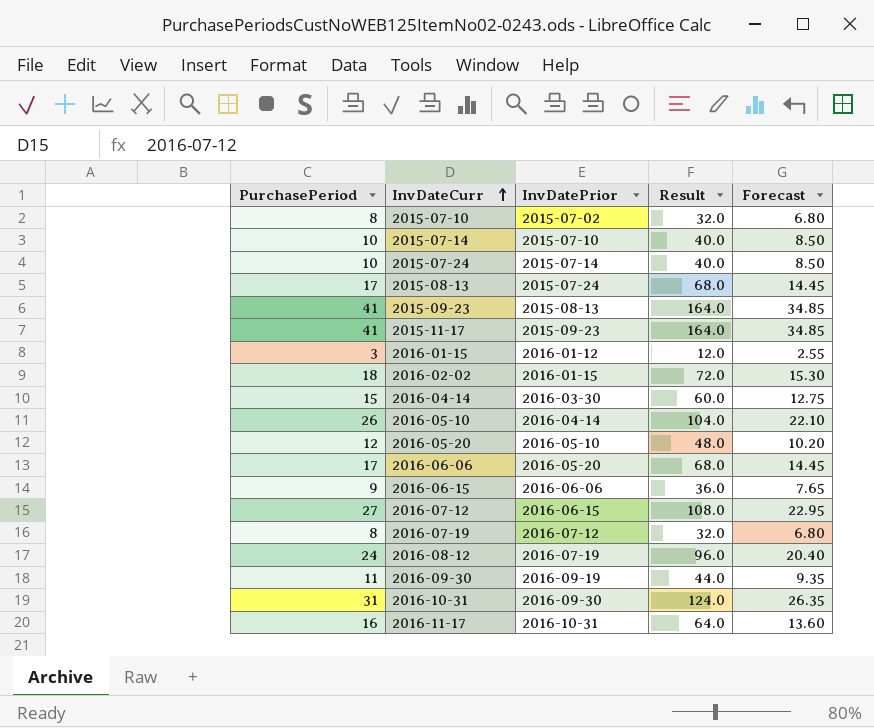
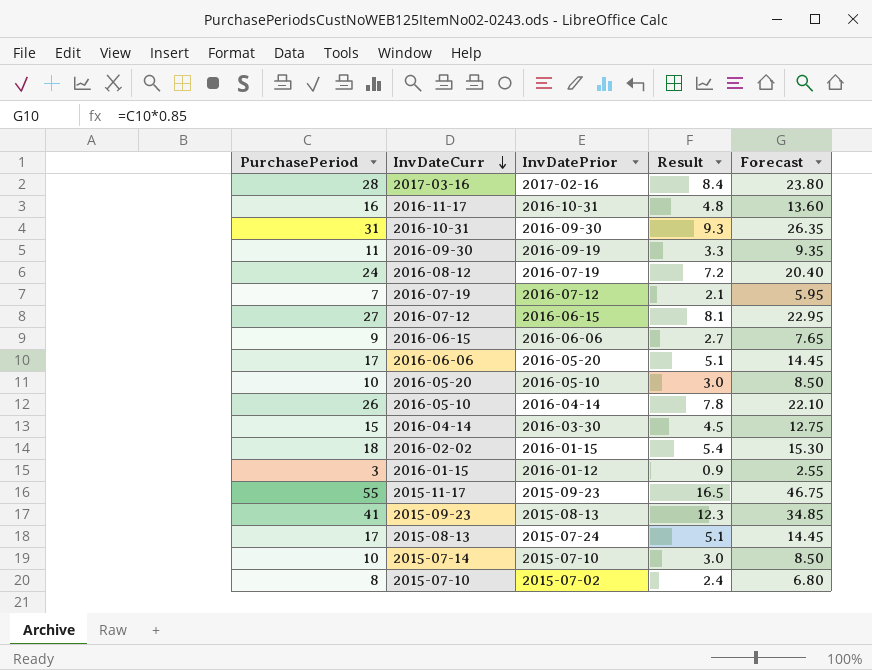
row order: InvDateCurr ascending -> InvDateCurr descending
column Result | formula: [PurchasePeriod] * 4 -> [PurchasePeriod] * 0.3
row 2015-07-24: 10 | 2015-07-14 | 40.0 | 8.50 -> none
row 2017-03-16: none -> 28 | 2017-02-16 | 8.4 | 23.80
2016-07-19 | PurchasePeriod: 8 -> 7
2016-07-19 | Forecast: 6.80 -> 5.95
2016-05-20 | PurchasePeriod: 12 -> 10
2016-05-20 | Forecast: 10.20 -> 8.50
2015-11-17 | PurchasePeriod: 41 -> 55
2015-11-17 | Forecast: 34.85 -> 46.75

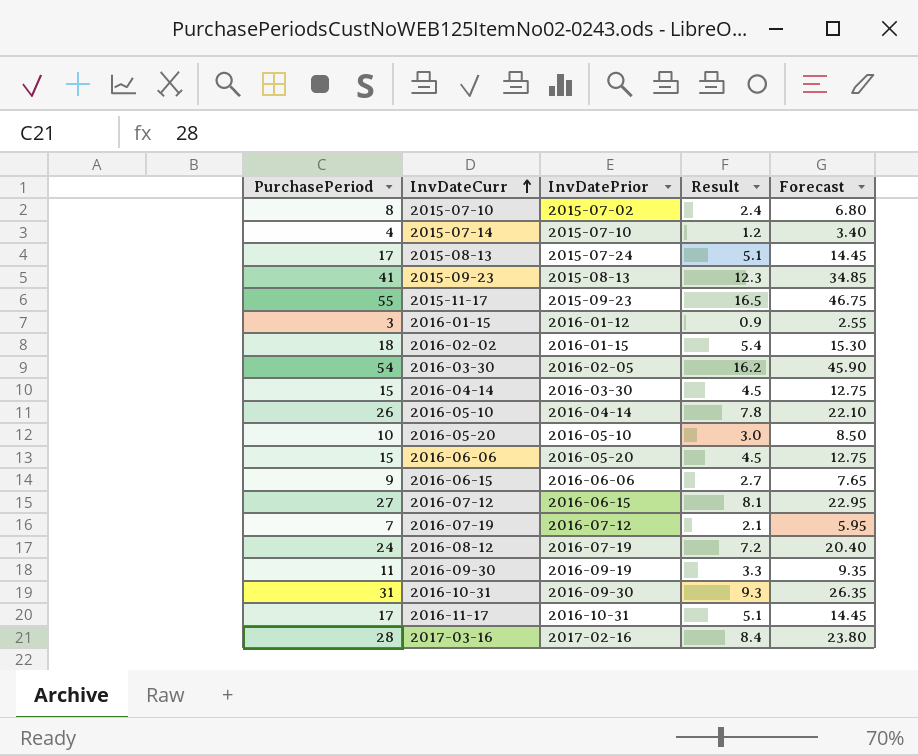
row order: InvDateCurr descending -> InvDateCurr ascending
2015-07-14 | PurchasePeriod: 10 -> 4
2015-07-14 | Result: 3.0 -> 1.2
2015-07-14 | Forecast: 8.50 -> 3.40
row 2016-03-30: none -> 54 | 2016-02-05 | 16.2 | 45.90
2016-06-06 | PurchasePeriod: 17 -> 15
2016-06-06 | Result: 5.1 -> 4.5
2016-06-06 | Forecast: 14.45 -> 12.75
2016-11-17 | PurchasePeriod: 16 -> 17
2016-11-17 | Result: 4.8 -> 5.1
2016-11-17 | Forecast: 13.60 -> 14.45

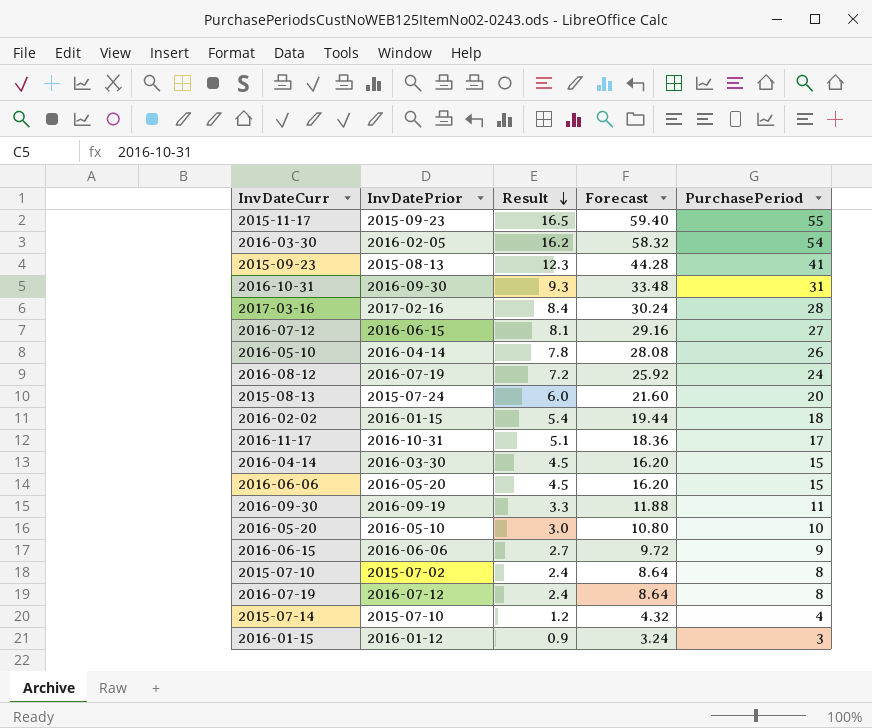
row order: InvDateCurr ascending -> Result descending
column Forecast | formula: [PurchasePeriod] * 0.85 -> [PurchasePeriod] * 1.08
column PurchasePeriod | position: 1 -> 5
2015-08-13 | Result: 5.1 -> 6.0
2015-08-13 | PurchasePeriod: 17 -> 20
2016-07-19 | Result: 2.1 -> 2.4
2016-07-19 | PurchasePeriod: 7 -> 8

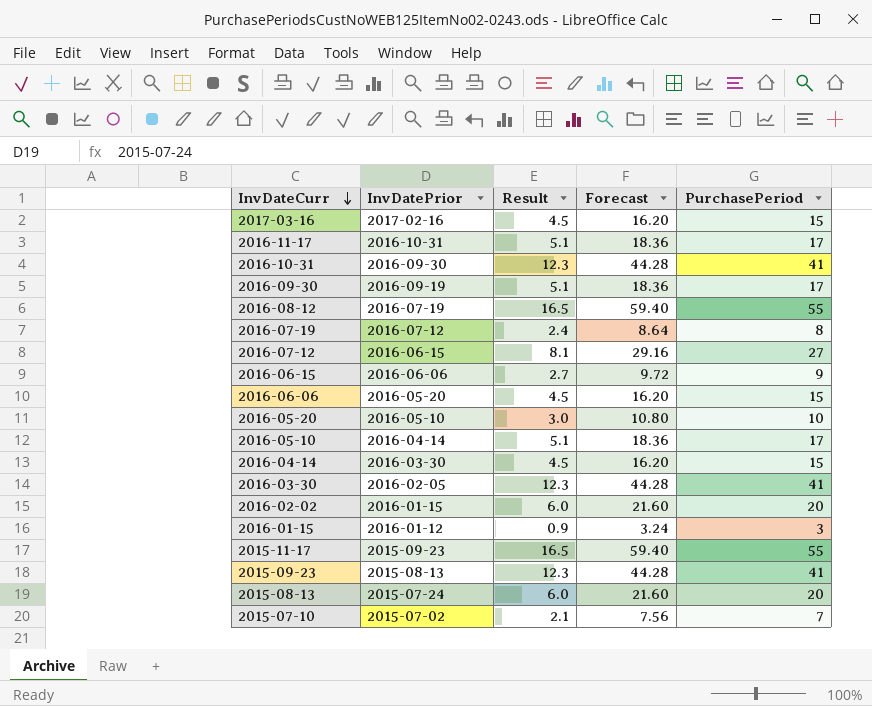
row order: Result descending -> InvDateCurr descending
row 2015-07-14: 2015-07-10 | 1.2 | 4.32 | 4 -> none
2017-03-16 | Result: 8.4 -> 4.5
2017-03-16 | Forecast: 30.24 -> 16.20
2017-03-16 | PurchasePeriod: 28 -> 15
2016-10-31 | Result: 9.3 -> 12.3
2016-10-31 | Forecast: 33.48 -> 44.28
2016-10-31 | PurchasePeriod: 31 -> 41
2016-09-30 | Result: 3.3 -> 5.1
2016-09-30 | Forecast: 11.88 -> 18.36
2016-09-30 | PurchasePeriod: 11 -> 17
2016-08-12 | Result: 7.2 -> 16.5
2016-08-12 | Forecast: 25.92 -> 59.40
2016-08-12 | PurchasePeriod: 24 -> 55
2016-05-10 | Result: 7.8 -> 5.1
2016-05-10 | Forecast: 28.08 -> 18.36
2016-05-10 | PurchasePeriod: 26 -> 17
2016-03-30 | Result: 16.2 -> 12.3
2016-03-30 | Forecast: 58.32 -> 44.28
2016-03-30 | PurchasePeriod: 54 -> 41
2016-02-02 | Result: 5.4 -> 6.0
2016-02-02 | Forecast: 19.44 -> 21.60
2016-02-02 | PurchasePeriod: 18 -> 20
2015-07-10 | Result: 2.4 -> 2.1
2015-07-10 | Forecast: 8.64 -> 7.56
2015-07-10 | PurchasePeriod: 8 -> 7

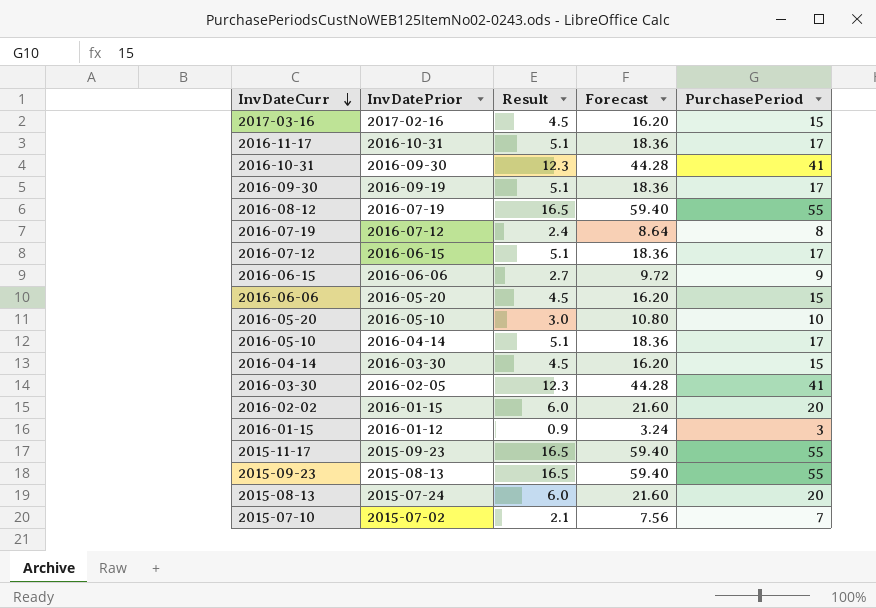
2016-07-12 | Result: 8.1 -> 5.1
2016-07-12 | Forecast: 29.16 -> 18.36
2016-07-12 | PurchasePeriod: 27 -> 17
2015-09-23 | Result: 12.3 -> 16.5
2015-09-23 | Forecast: 44.28 -> 59.40
2015-09-23 | PurchasePeriod: 41 -> 55

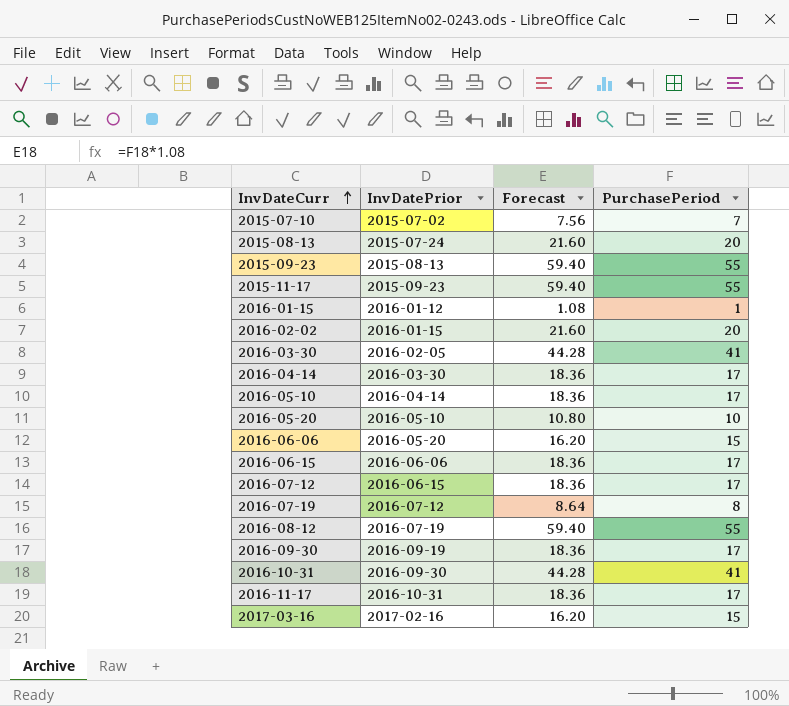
row order: InvDateCurr descending -> InvDateCurr ascending
column Result | formula: [PurchasePeriod] * 0.3 -> none
2016-01-15 | Forecast: 3.24 -> 1.08
2016-01-15 | PurchasePeriod: 3 -> 1
2016-04-14 | Forecast: 16.20 -> 18.36
2016-04-14 | PurchasePeriod: 15 -> 17
2016-06-15 | Forecast: 9.72 -> 18.36
2016-06-15 | PurchasePeriod: 9 -> 17

